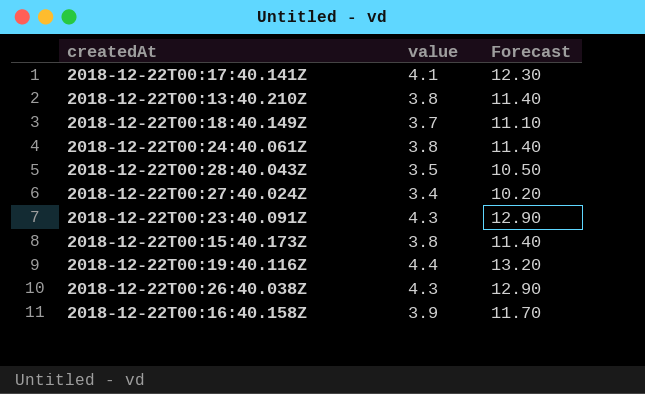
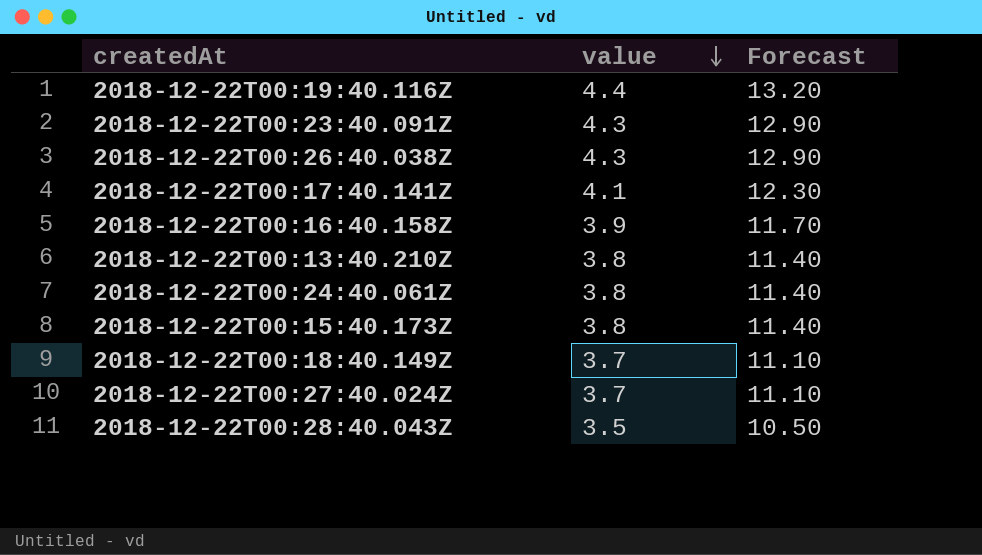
row order: none -> value descending
2018-12-22T00:27:40.024Z | value: 3.4 -> 3.7
2018-12-22T00:27:40.024Z | Forecast: 10.20 -> 11.10

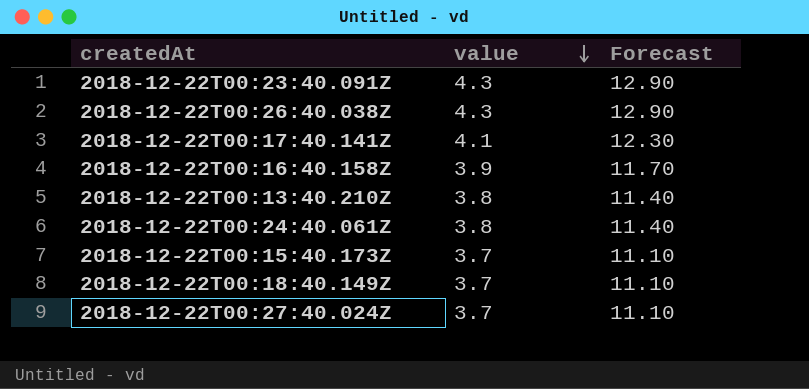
row 2018-12-22T00:19:40.116Z: 4.4 | 13.20 -> none
row 2018-12-22T00:28:40.043Z: 3.5 | 10.50 -> none
2018-12-22T00:15:40.173Z | value: 3.8 -> 3.7
2018-12-22T00:15:40.173Z | Forecast: 11.40 -> 11.10

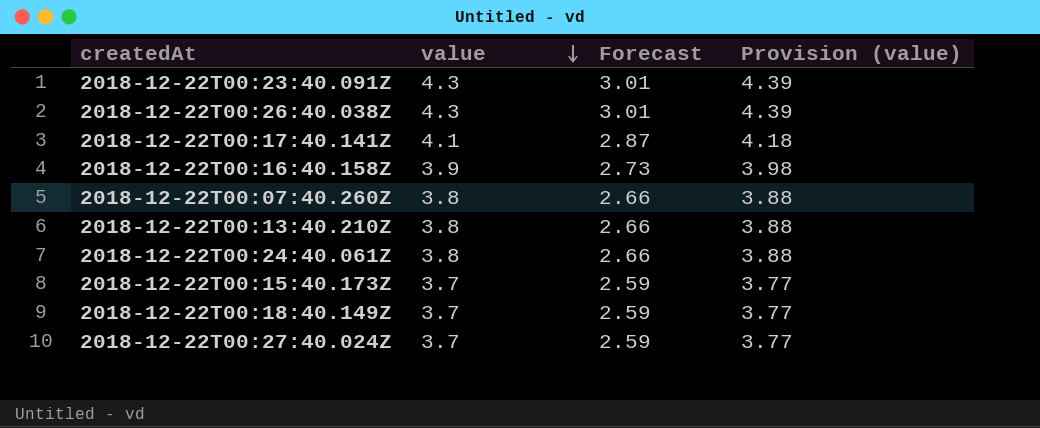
column Forecast | formula: [value] * 3 -> [value] * 0.7
column Provision (value) | formula: none -> [value] * 1.02
row 2018-12-22T00:07:40.260Z: none -> 3.8 | 2.66 | 3.88

